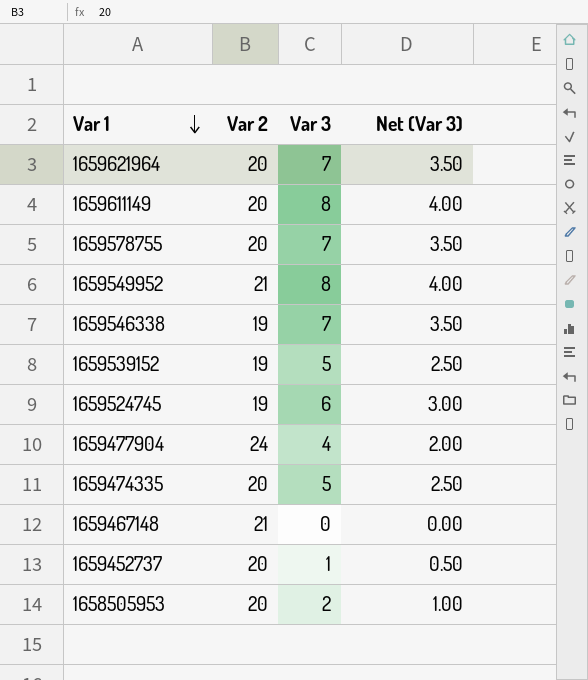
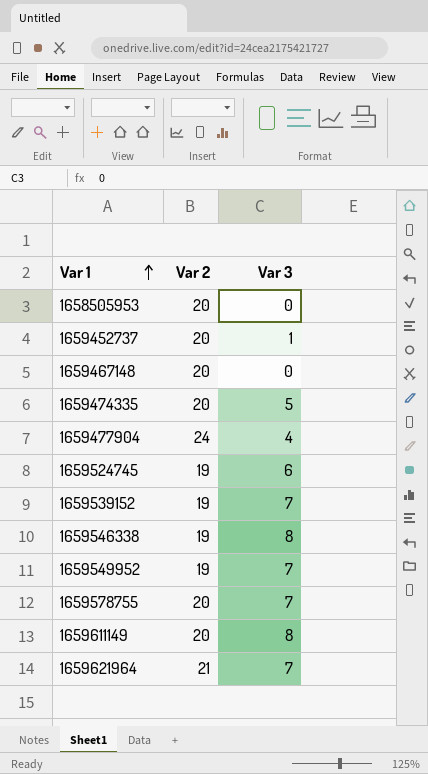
row order: Var 1 descending -> Var 1 ascending
column Net (Var 3) | formula: [Var 3] * 0.5 -> none
1658505953 | Var 3: 2 -> 0
1659467148 | Var 2: 21 -> 20
1659539152 | Var 3: 5 -> 7
1659546338 | Var 3: 7 -> 8
1659549952 | Var 2: 21 -> 19
1659549952 | Var 3: 8 -> 7
1659621964 | Var 2: 20 -> 21

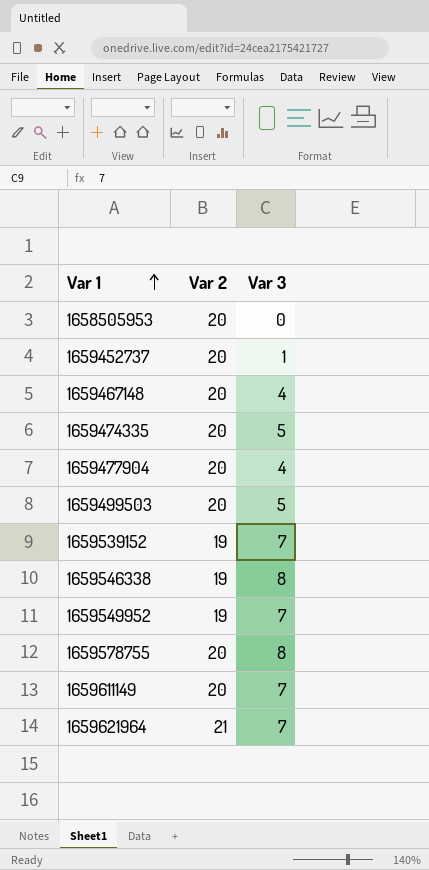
row 1659524745: 19 | 6 -> none
1659467148 | Var 3: 0 -> 4
1659477904 | Var 2: 24 -> 20
row 1659499503: none -> 20 | 5
1659578755 | Var 3: 7 -> 8
1659611149 | Var 3: 8 -> 7

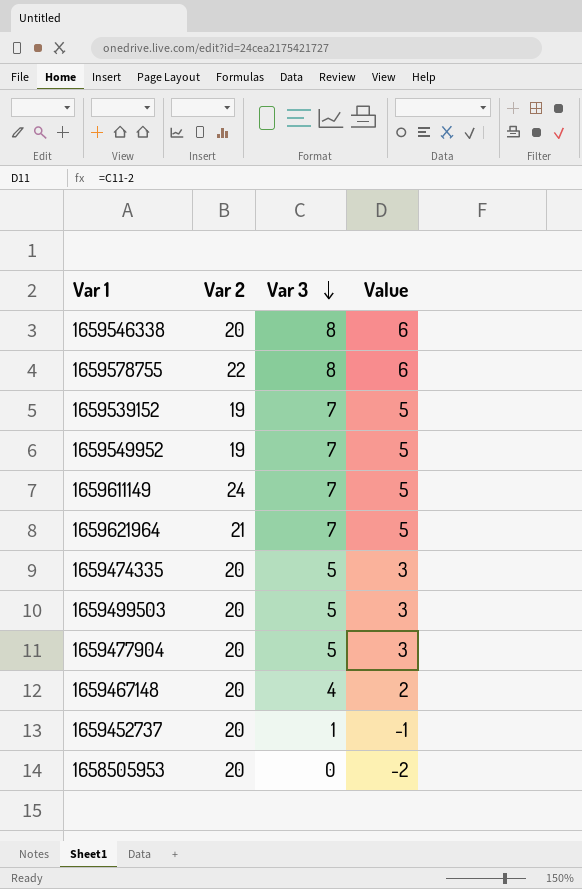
row order: Var 1 ascending -> Var 3 descending
column Value | formula: none -> [Var 3] - 2
1659546338 | Var 2: 19 -> 20
1659578755 | Var 2: 20 -> 22
1659611149 | Var 2: 20 -> 24
1659477904 | Var 3: 4 -> 5

